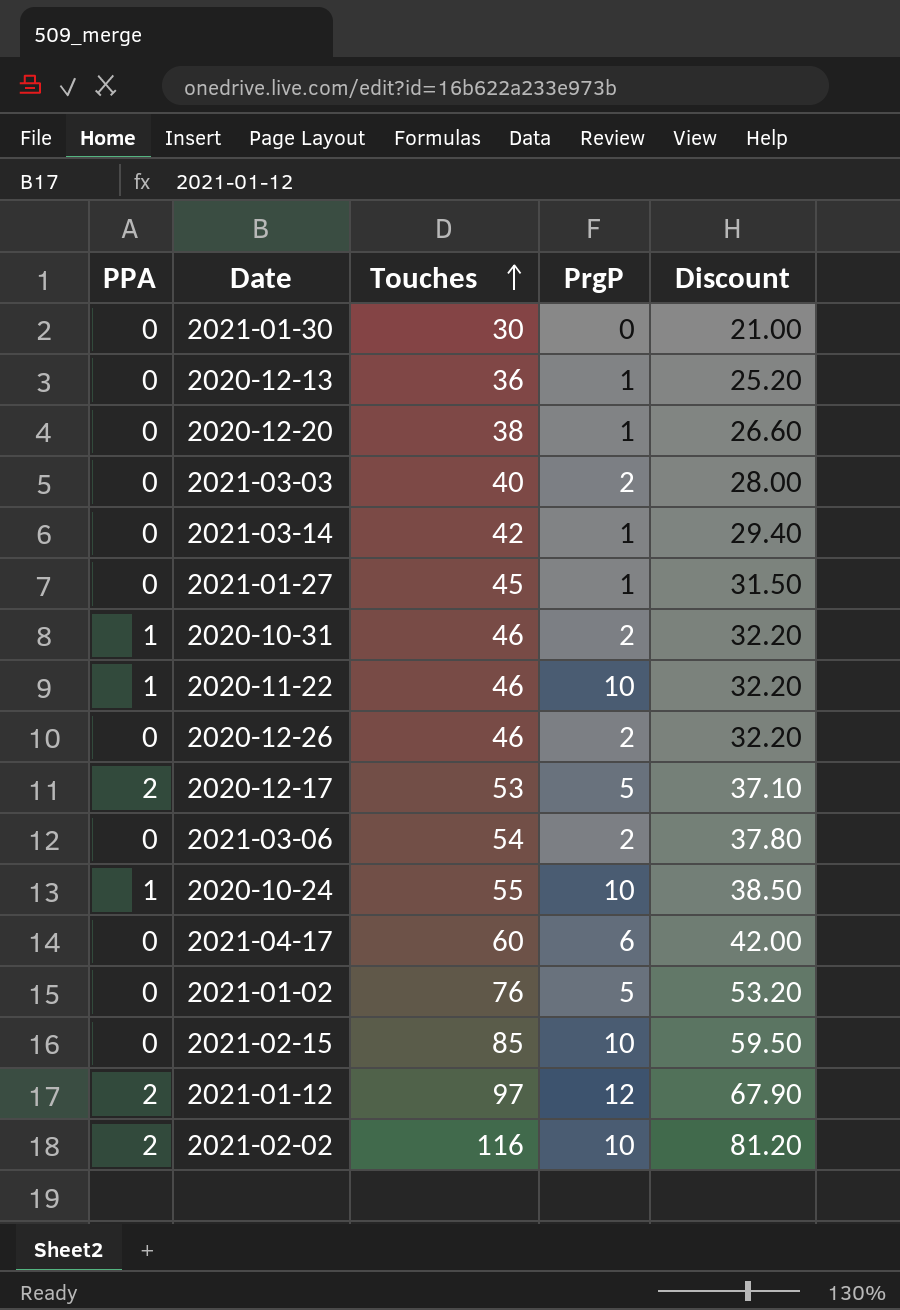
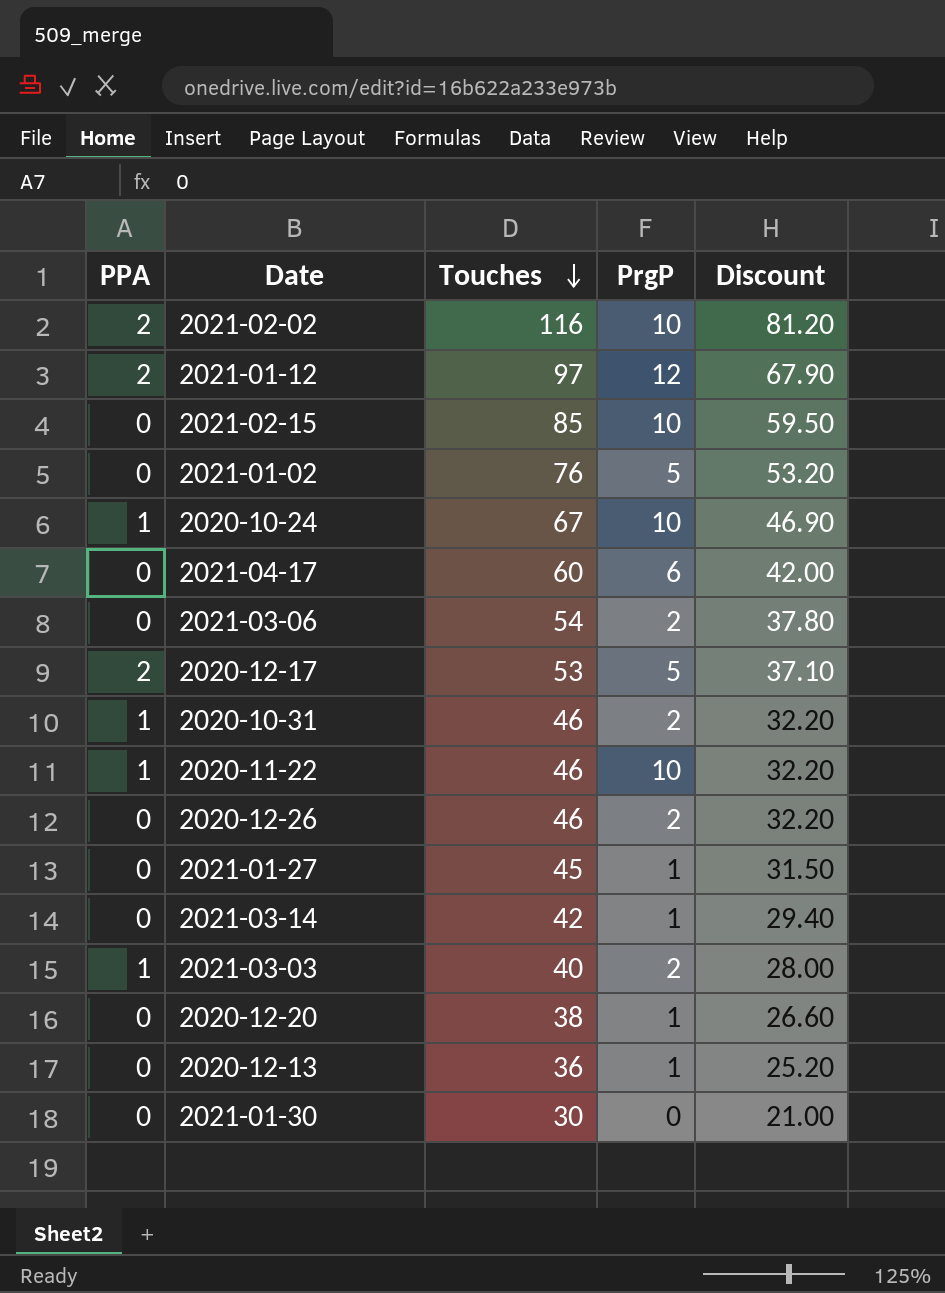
row order: Touches ascending -> Touches descending
2020-10-24 | Touches: 55 -> 67
2020-10-24 | Discount: 38.50 -> 46.90
2021-03-03 | PPA: 0 -> 1

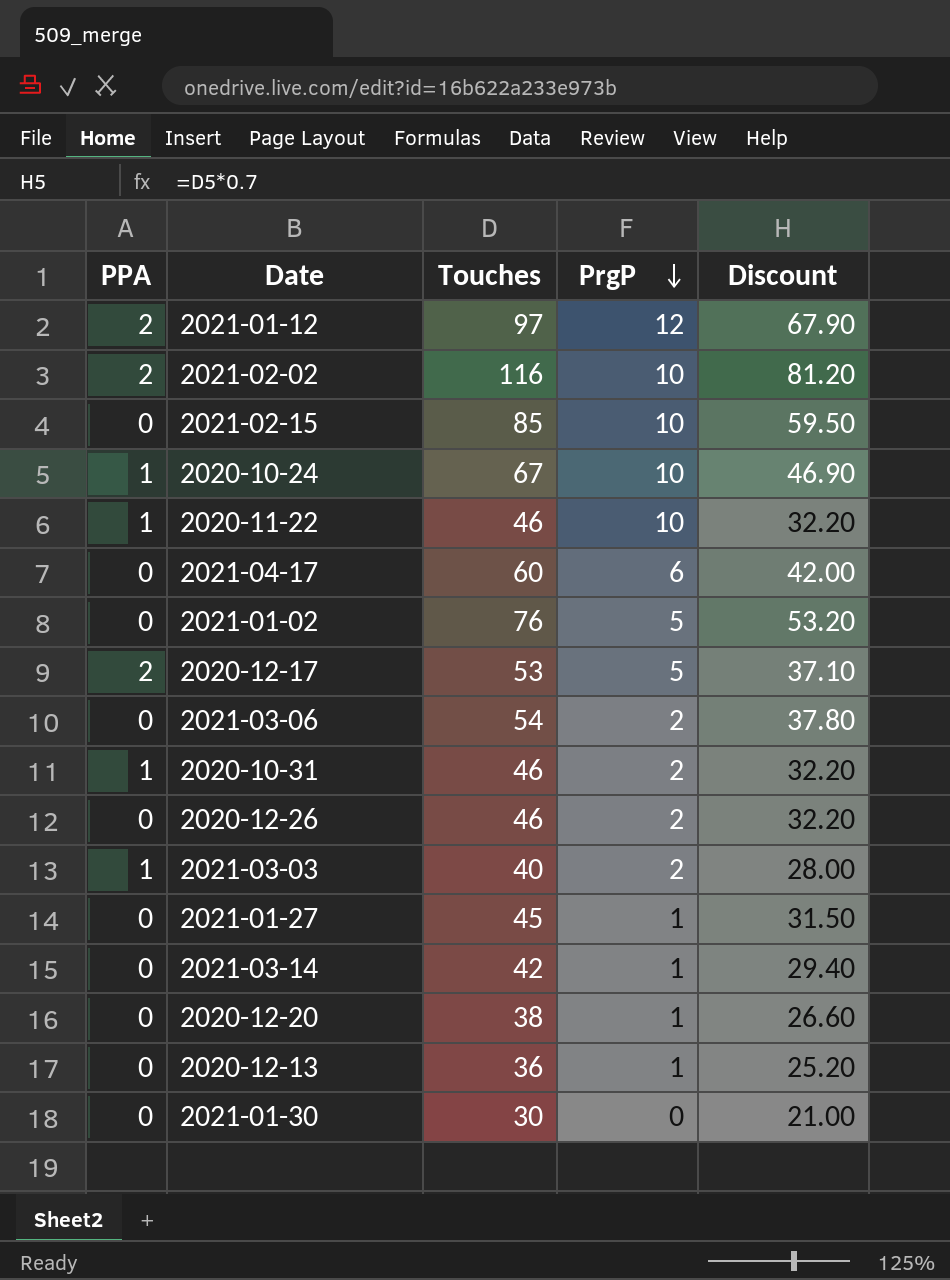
row order: Touches descending -> PrgP descending

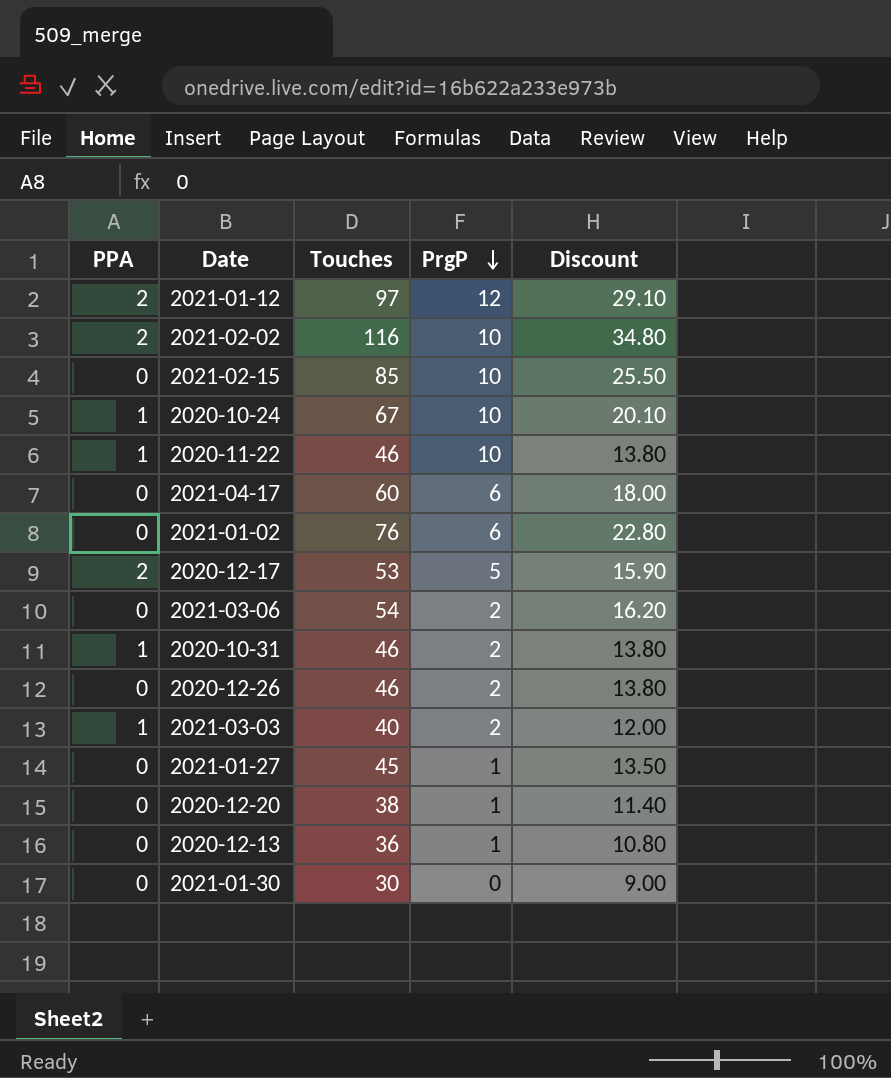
column Discount | formula: [Touches] * 0.7 -> [Touches] * 0.3
row 2021-03-14: 0 | 42 | 1 | 29.40 -> none
2021-01-02 | PrgP: 5 -> 6

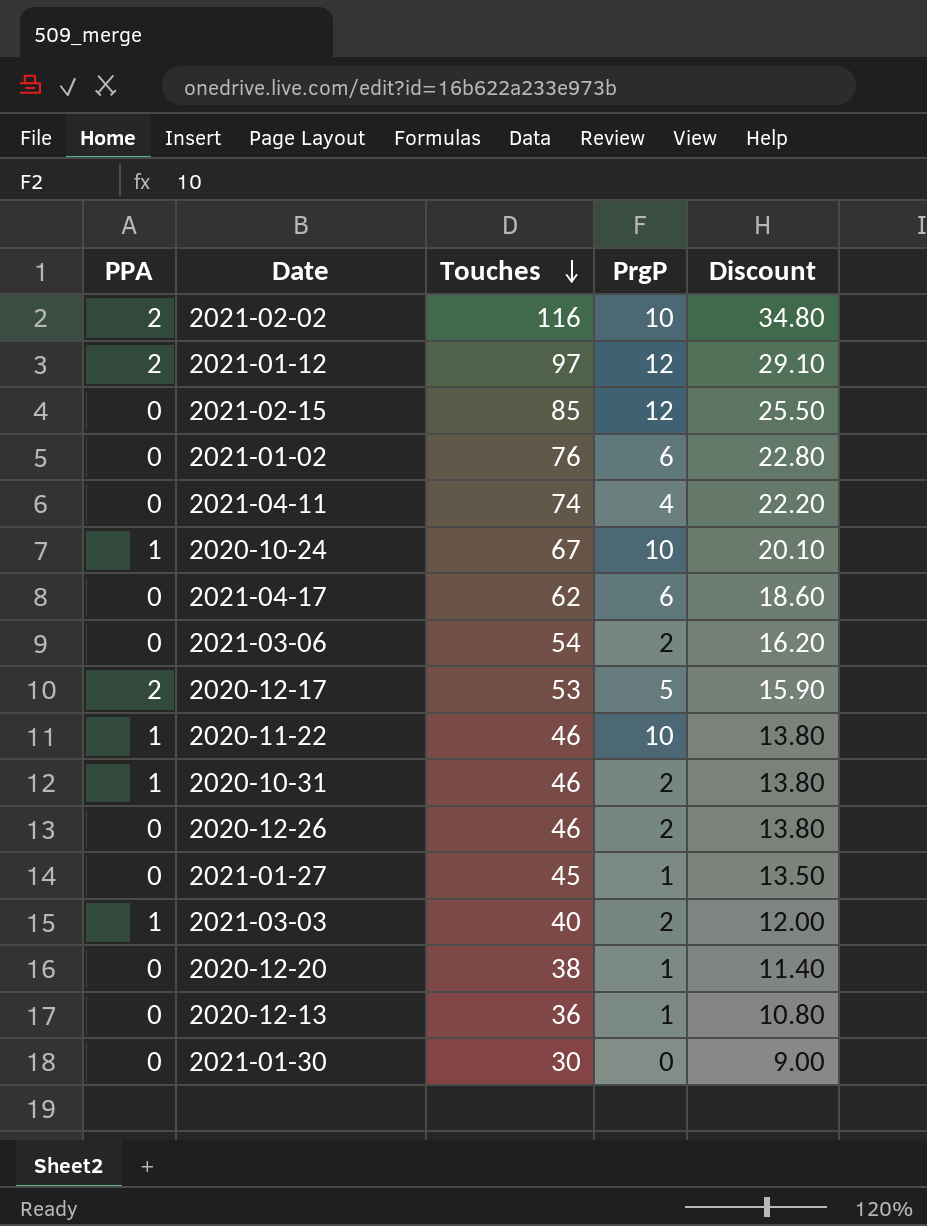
row order: PrgP descending -> Touches descending
2021-02-15 | PrgP: 10 -> 12
row 2021-04-11: none -> 0 | 74 | 4 | 22.20
2021-04-17 | Touches: 60 -> 62
2021-04-17 | Discount: 18.00 -> 18.60

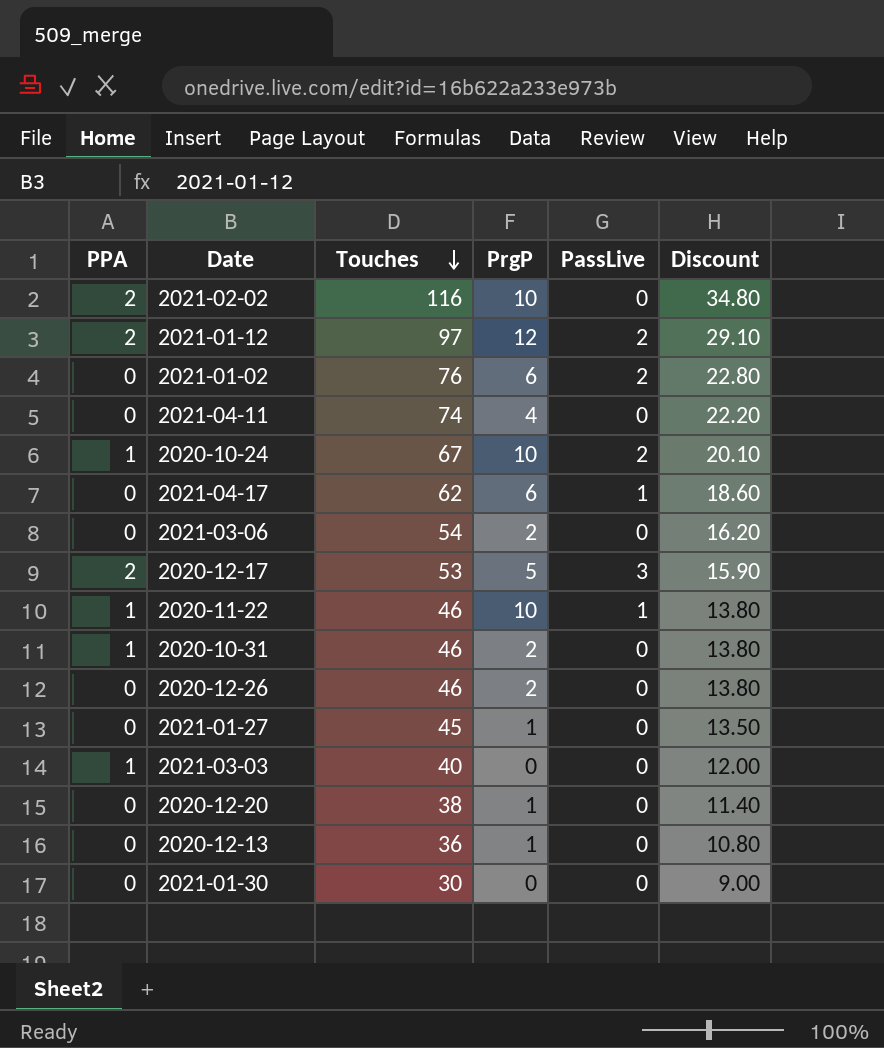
column PassLive | position: none -> 5
row 2021-02-15: 0 | 85 | 12 | 25.50 -> none
2021-03-03 | PrgP: 2 -> 0

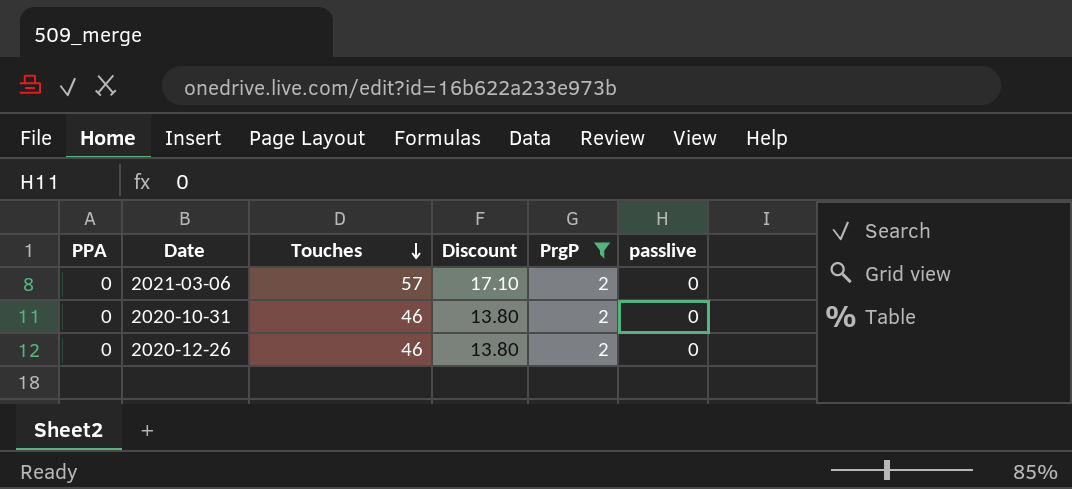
filter: none -> PrgP = 2
column Discount | position: 6 -> 4
column name: PassLive -> passlive
2021-03-06 | Touches: 54 -> 57
2021-03-06 | Discount: 16.20 -> 17.10
2020-10-31 | PPA: 1 -> 0

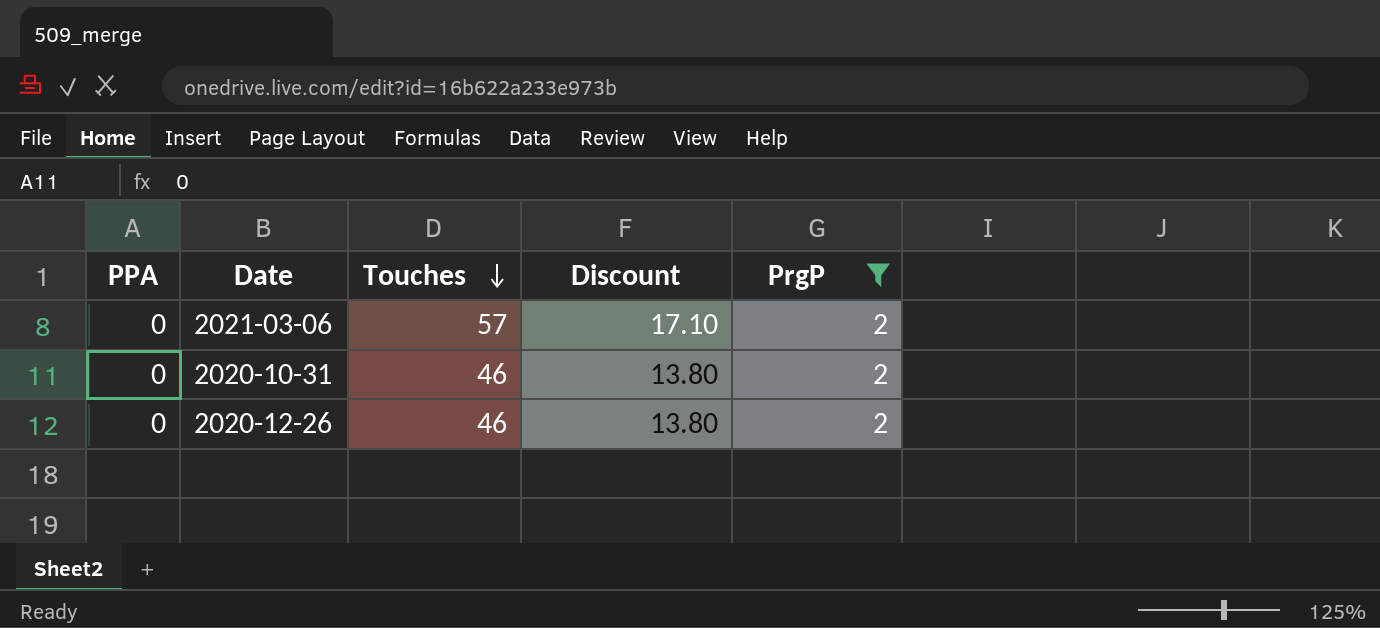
column passlive | position: 6 -> none

